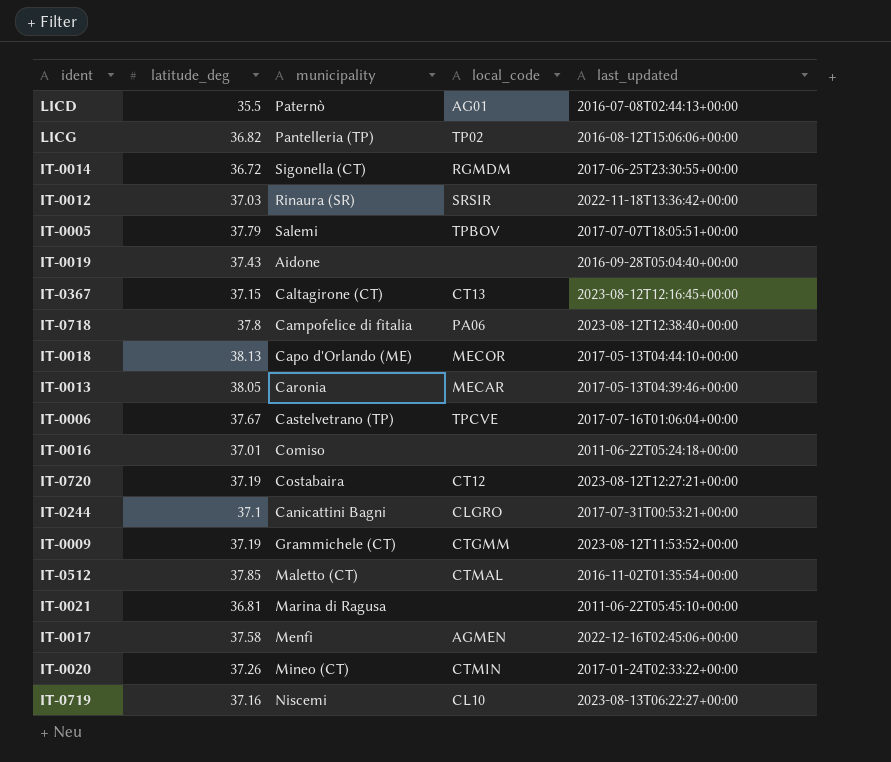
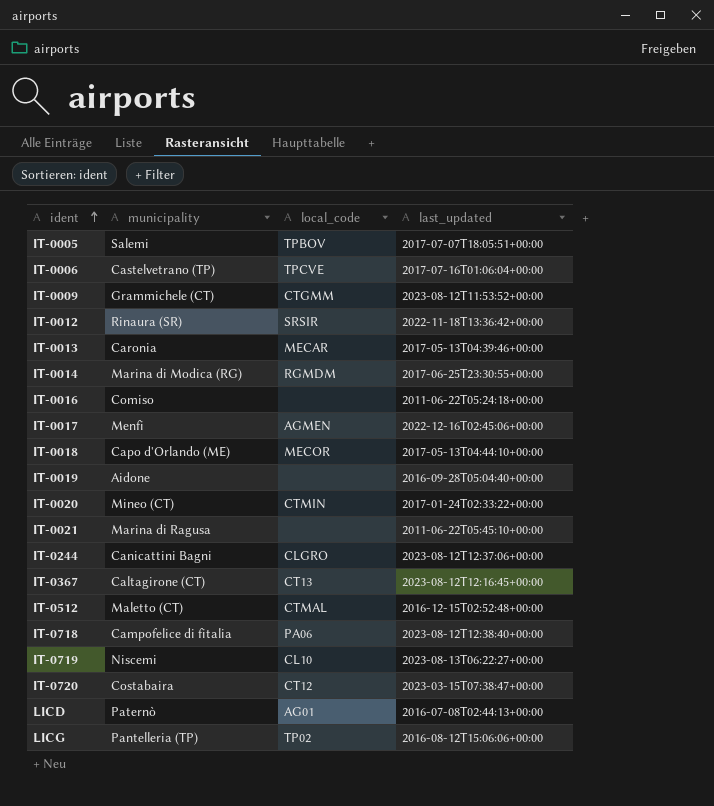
row order: none -> ident ascending
column latitude_deg | position: 2 -> none
IT-0014 | municipality: Sigonella (CT) -> Marina di Modica (RG)
IT-0244 | last_updated: 2017-07-31T00:53:21+00:00 -> 2023-08-12T12:37:06+00:00
IT-0512 | last_updated: 2016-11-02T01:35:54+00:00 -> 2016-12-15T02:52:48+00:00
IT-0720 | last_updated: 2023-08-12T12:27:21+00:00 -> 2023-03-15T07:38:47+00:00

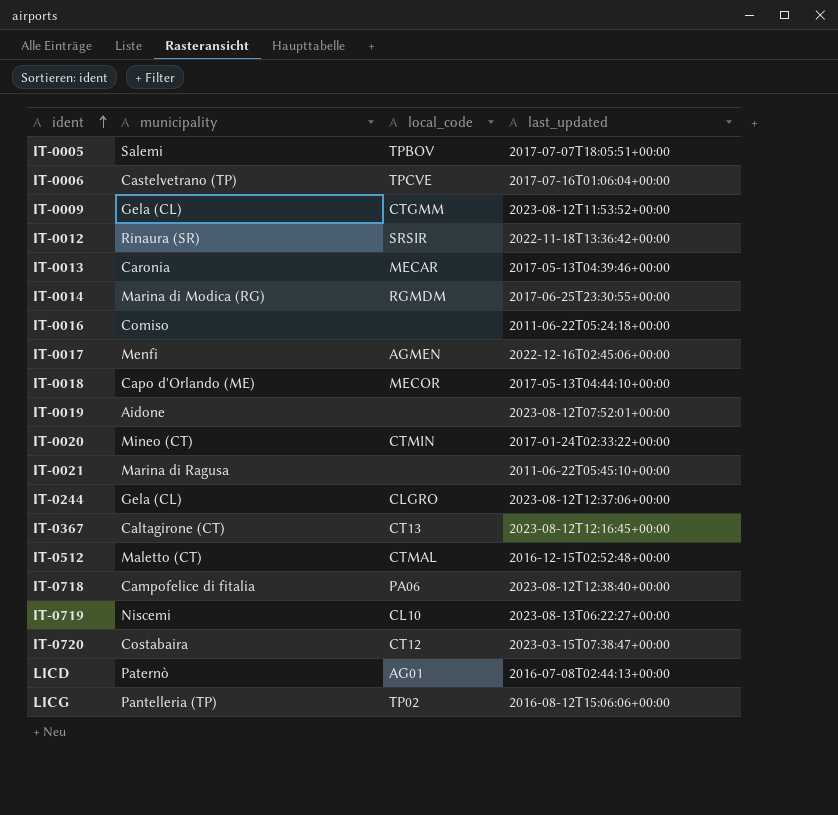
IT-0009 | municipality: Grammichele (CT) -> Gela (CL)
IT-0019 | last_updated: 2016-09-28T05:04:40+00:00 -> 2023-08-12T07:52:01+00:00
IT-0244 | municipality: Canicattini Bagni -> Gela (CL)

